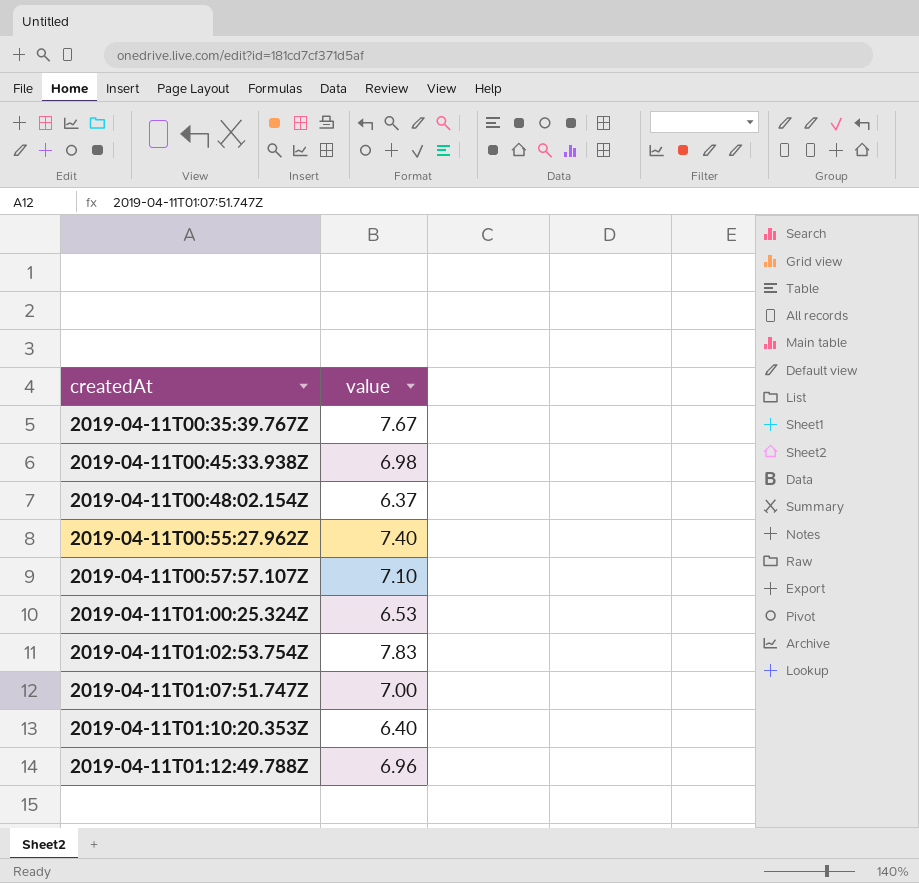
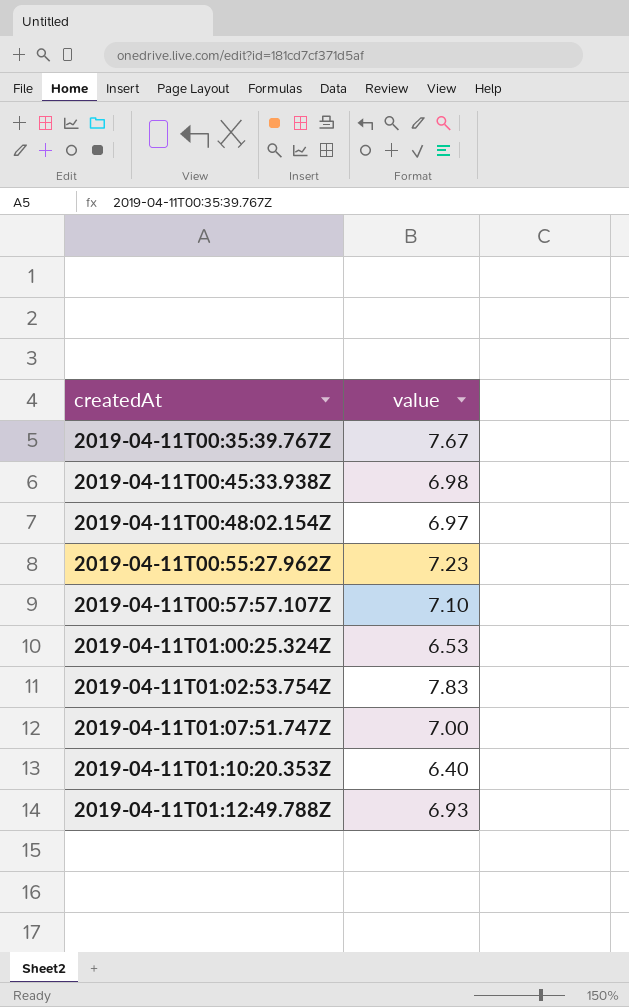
2019-04-11T00:48:02.154Z | value: 6.37 -> 6.97
2019-04-11T00:55:27.962Z | value: 7.40 -> 7.23
2019-04-11T01:12:49.788Z | value: 6.96 -> 6.93

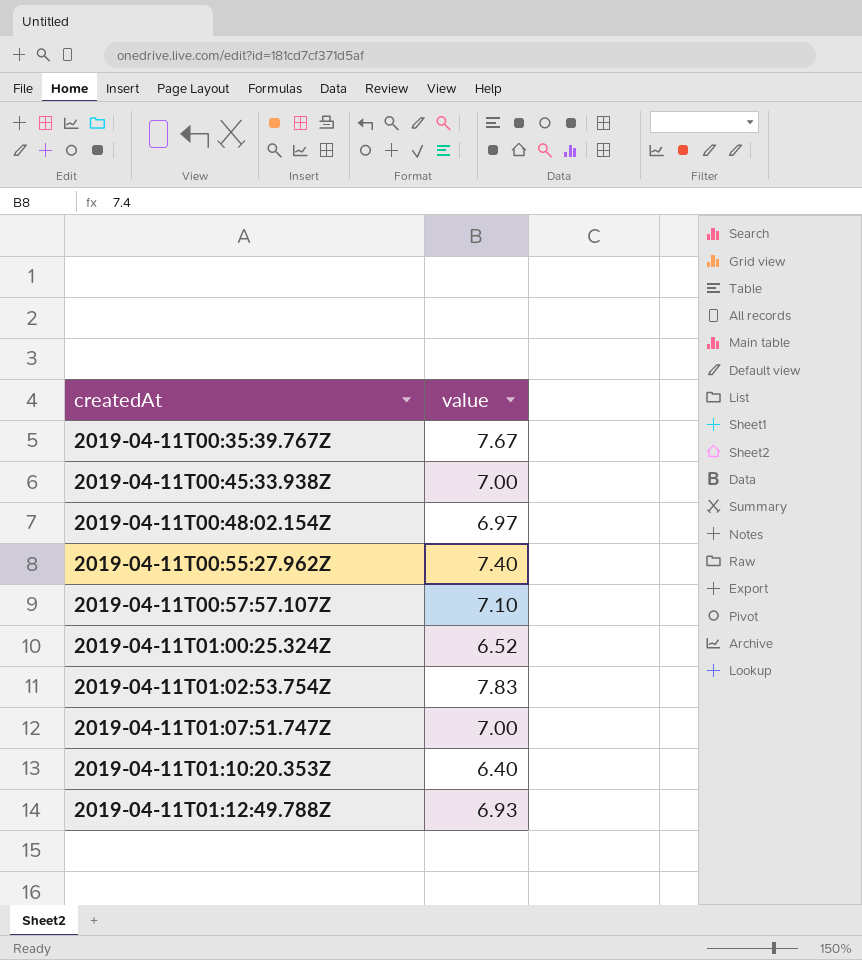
2019-04-11T00:45:33.938Z | value: 6.98 -> 7.00
2019-04-11T00:55:27.962Z | value: 7.23 -> 7.40
2019-04-11T01:00:25.324Z | value: 6.53 -> 6.52

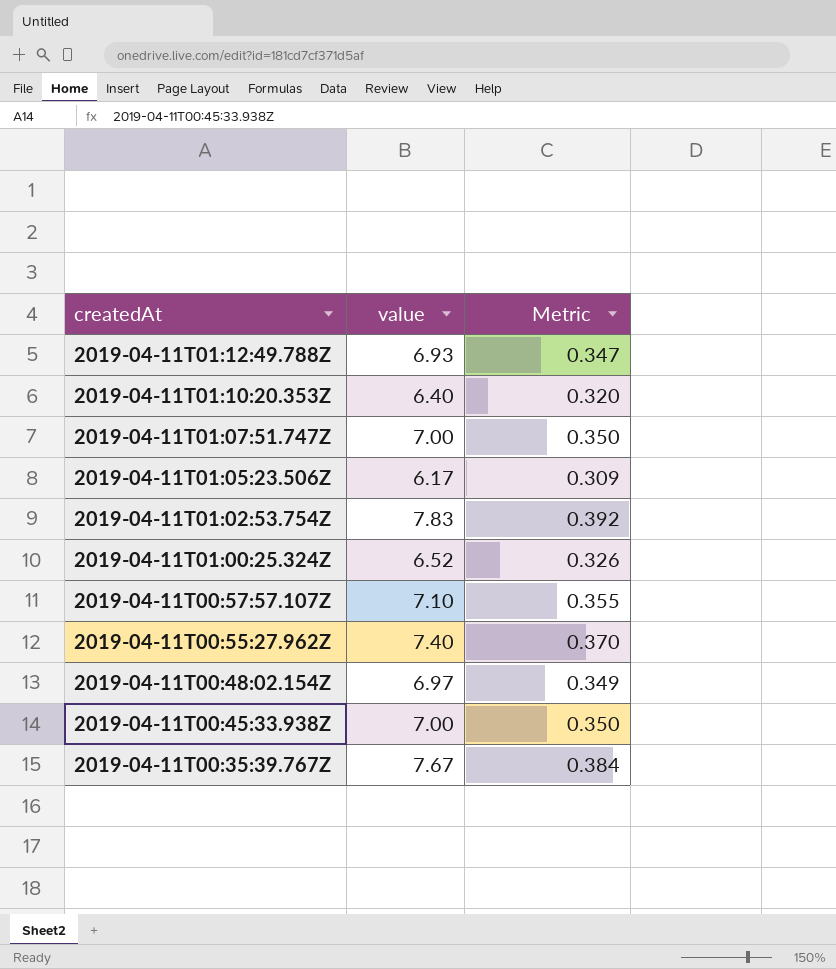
row order: createdAt ascending -> createdAt descending
column Metric | formula: none -> [value] * 0.05
row 2019-04-11T01:05:23.506Z: none -> 6.17 | 0.309

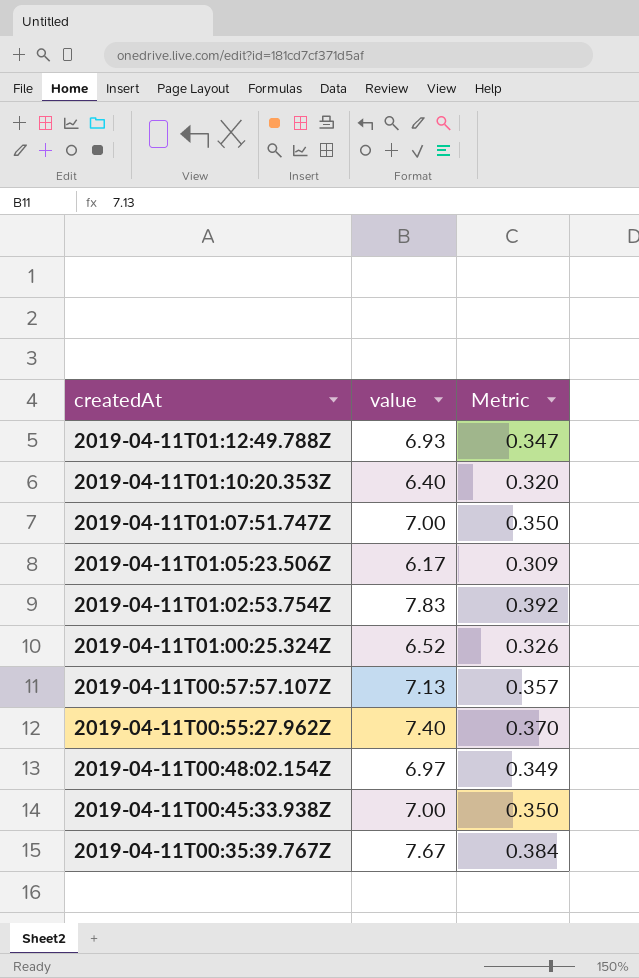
2019-04-11T00:57:57.107Z | value: 7.10 -> 7.13
2019-04-11T00:57:57.107Z | Metric: 0.355 -> 0.357

